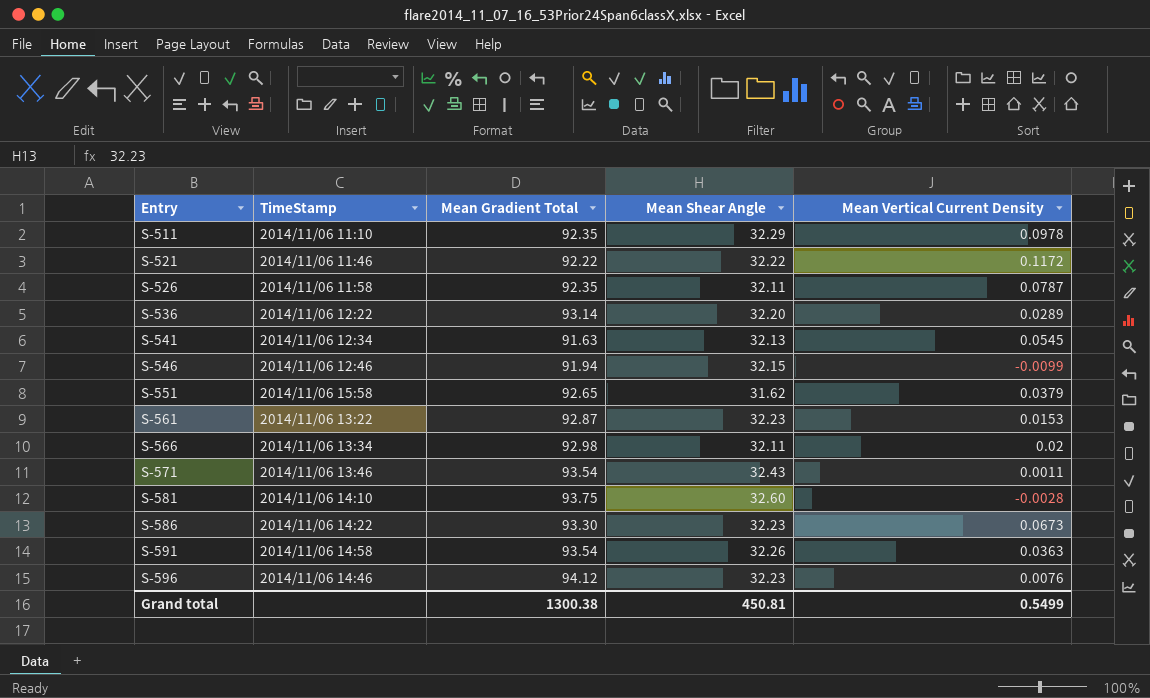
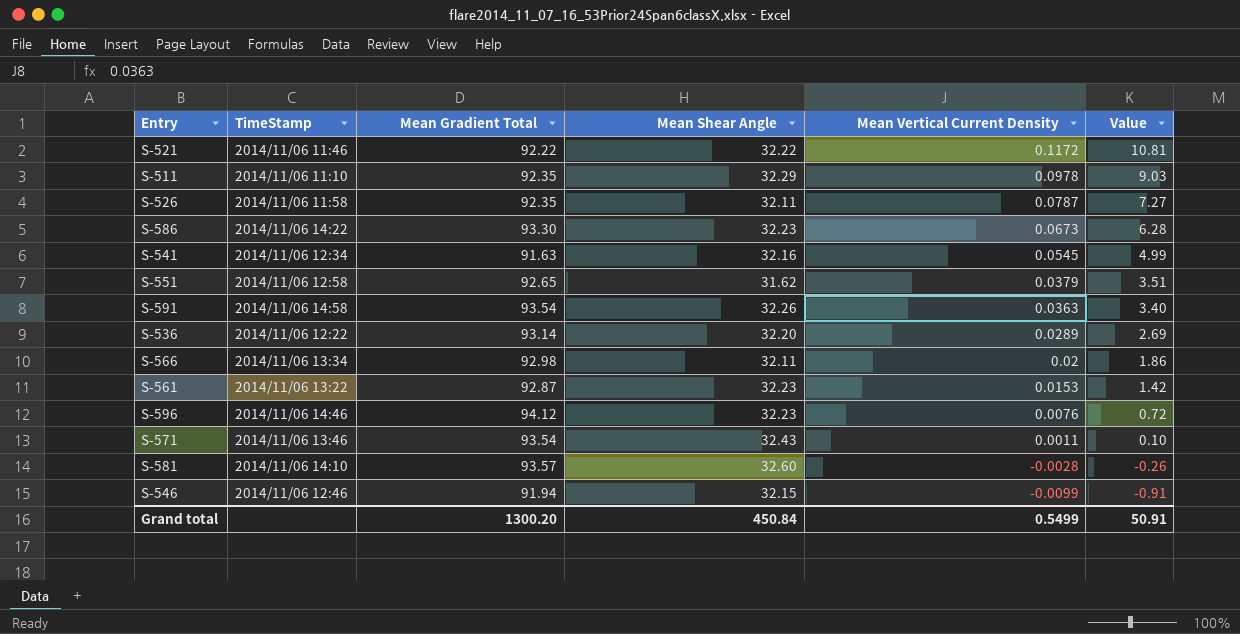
row order: Entry ascending -> Mean Vertical Current Density descending
column Value | formula: none -> [Mean Gradient Total] * [Mean Vertical Current Density]
S-541 | Mean Shear Angle: 32.13 -> 32.16
S-551 | TimeStamp: 2014/11/06 15:58 -> 2014/11/06 12:58
S-581 | Mean Gradient Total: 93.75 -> 93.57
Grand total | Mean Gradient Total: 1300.38 -> 1300.20
Grand total | Mean Shear Angle: 450.81 -> 450.84

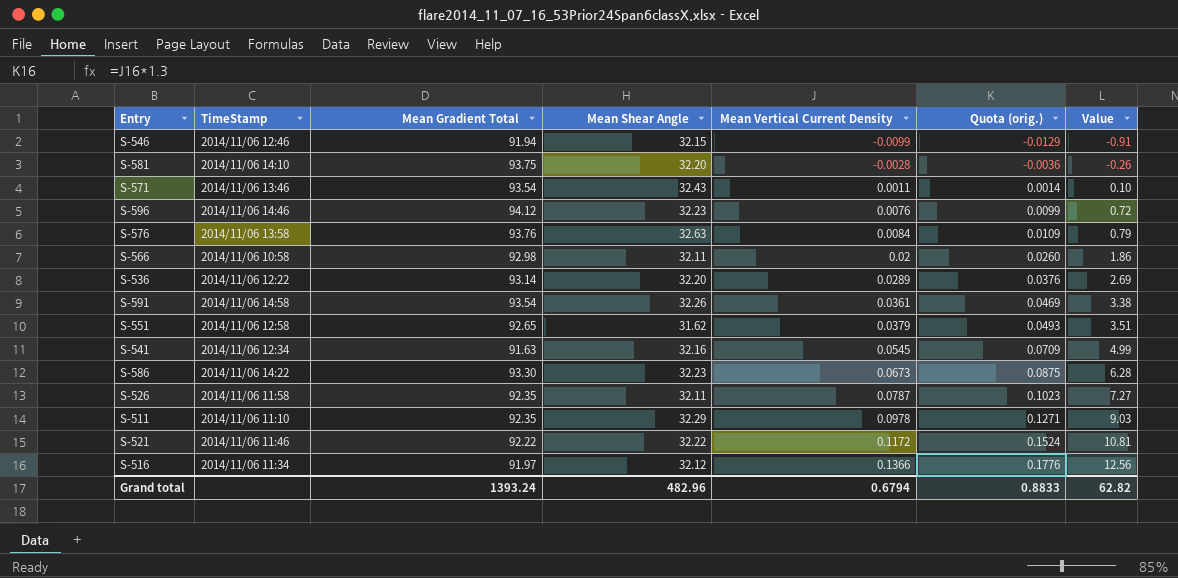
row order: Mean Vertical Current Density descending -> Mean Vertical Current Density ascending
column Quota (orig.) | formula: none -> [Mean Vertical Current Density] * 1.3
row S-561: 2014/11/06 13:22 | 92.87 | 32.23 | 0.0153 | 1.42 -> none
S-581 | Mean Gradient Total: 93.57 -> 93.75
S-581 | Mean Shear Angle: 32.60 -> 32.20
row S-576: none -> 2014/11/06 13:58 | 93.76 | 32.63 | 0.0084 | 0.0109 | 0.79
S-566 | TimeStamp: 2014/11/06 13:34 -> 2014/11/06 10:58
S-591 | Mean Vertical Current Density: 0.0363 -> 0.0361
S-591 | Value: 3.40 -> 3.38
row S-516: none -> 2014/11/06 11:34 | 91.97 | 32.12 | 0.1366 | 0.1776 | 12.56
Grand total | Mean Gradient Total: 1300.20 -> 1393.24
Grand total | Mean Shear Angle: 450.84 -> 482.96
Grand total | Mean Vertical Current Density: 0.5499 -> 0.6794
Grand total | Value: 50.91 -> 62.82

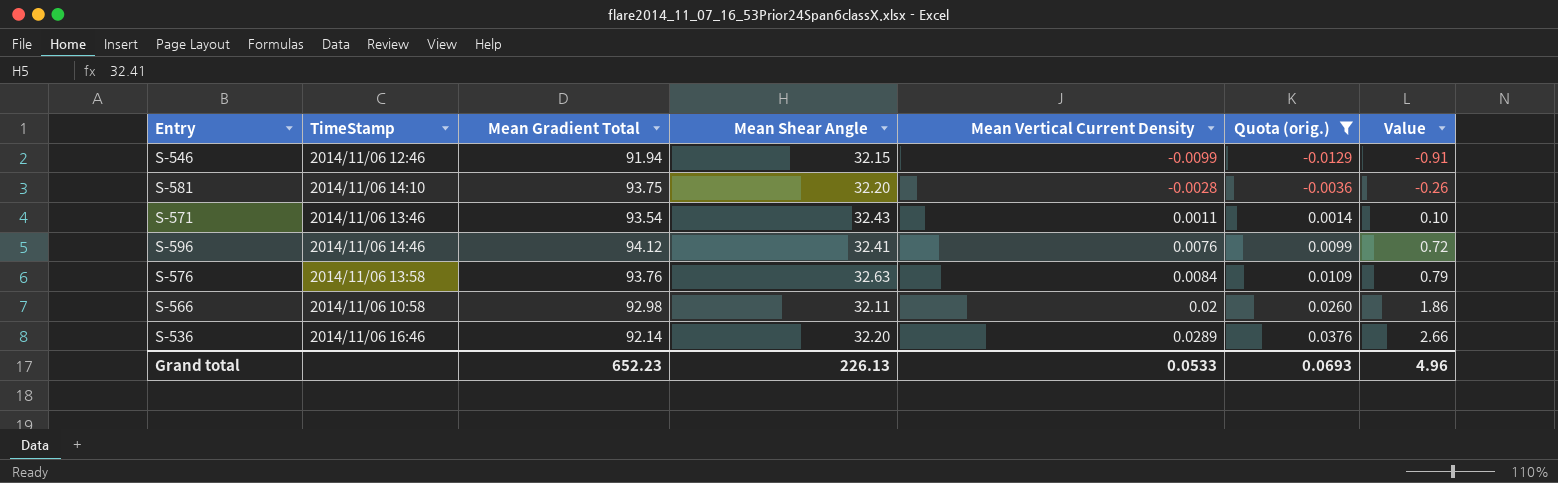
filter: none -> Quota (orig.) <= 0.0376
S-596 | Mean Shear Angle: 32.23 -> 32.41
S-536 | TimeStamp: 2014/11/06 12:22 -> 2014/11/06 16:46
S-536 | Mean Gradient Total: 93.14 -> 92.14
S-536 | Value: 2.69 -> 2.66
Grand total | Mean Gradient Total: 1393.24 -> 652.23
Grand total | Mean Shear Angle: 482.96 -> 226.13
Grand total | Mean Vertical Current Density: 0.6794 -> 0.0533
Grand total | Quota (orig.): 0.8833 -> 0.0693
Grand total | Value: 62.82 -> 4.96

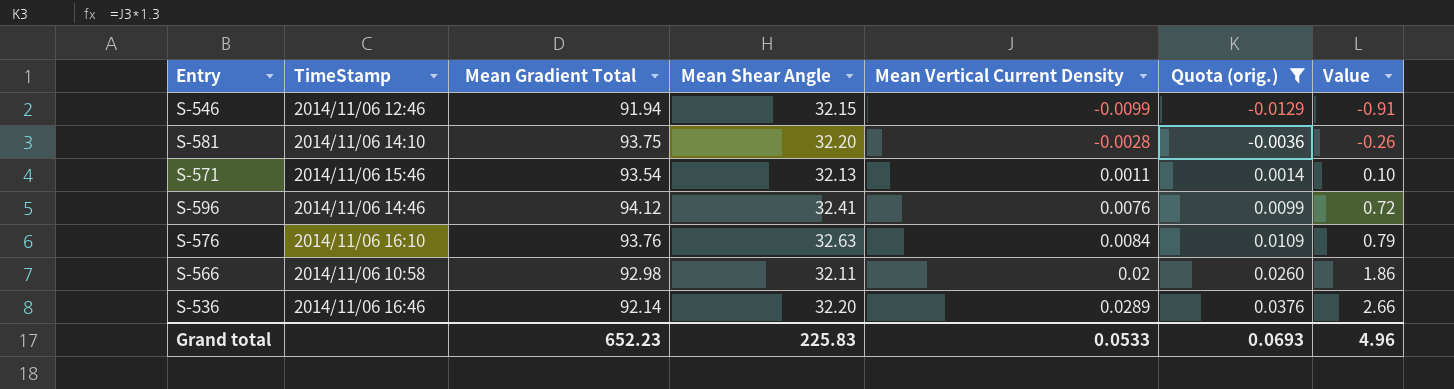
S-571 | TimeStamp: 2014/11/06 13:46 -> 2014/11/06 15:46
S-571 | Mean Shear Angle: 32.43 -> 32.13
S-576 | TimeStamp: 2014/11/06 13:58 -> 2014/11/06 16:10
Grand total | Mean Shear Angle: 226.13 -> 225.83

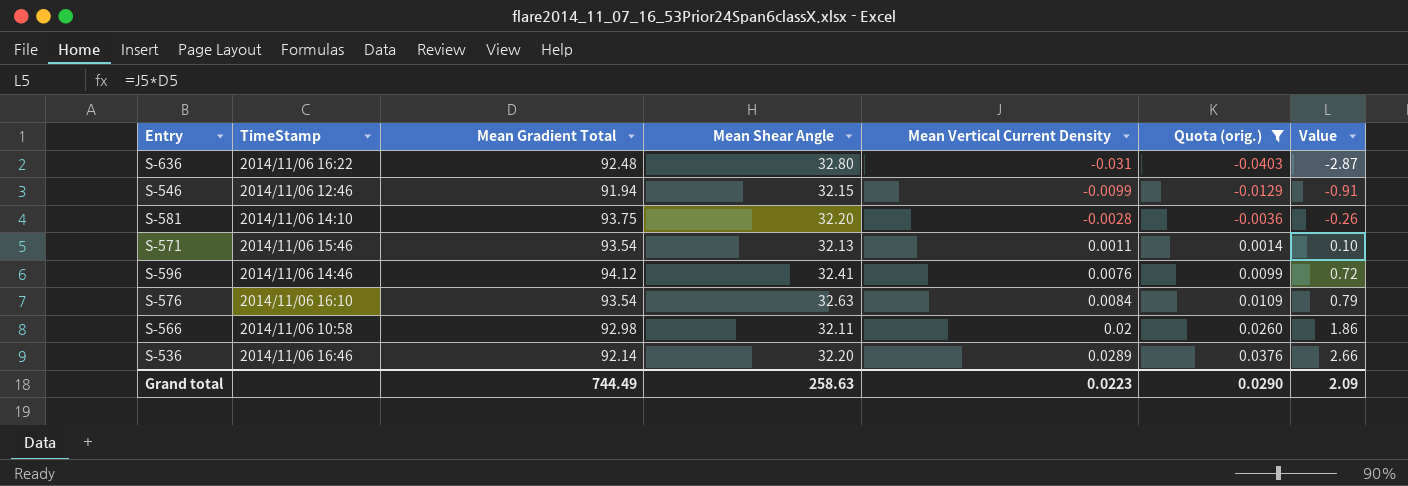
row S-636: none -> 2014/11/06 16:22 | 92.48 | 32.80 | -0.031 | -0.0403 | -2.87
S-576 | Mean Gradient Total: 93.76 -> 93.54
Grand total | Mean Gradient Total: 652.23 -> 744.49
Grand total | Mean Shear Angle: 225.83 -> 258.63
Grand total | Mean Vertical Current Density: 0.0533 -> 0.0223
Grand total | Quota (orig.): 0.0693 -> 0.0290
Grand total | Value: 4.96 -> 2.09

